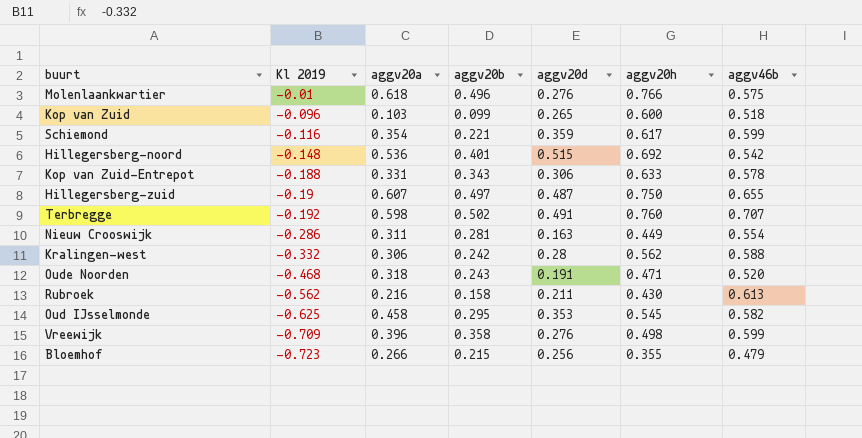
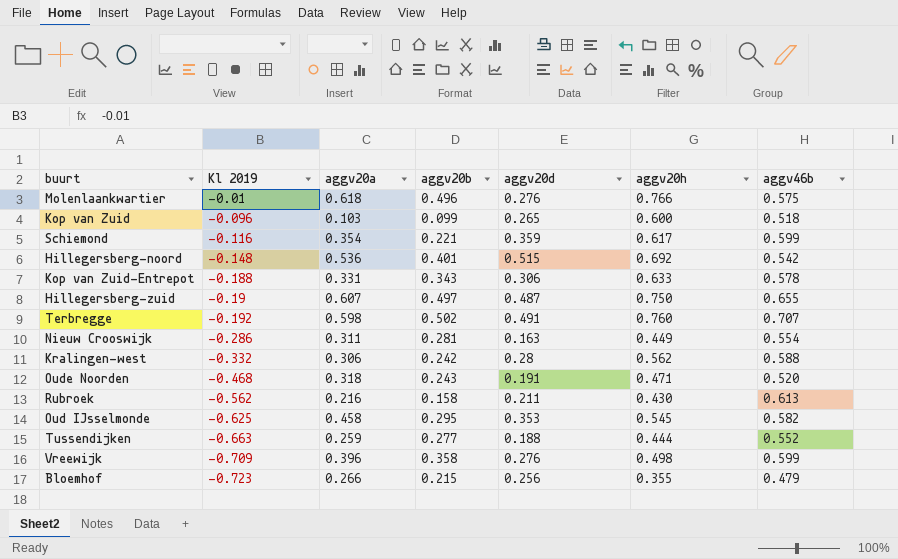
row Tussendijken: none -> -0.663 | 0.259 | 0.277 | 0.188 | 0.444 | 0.552

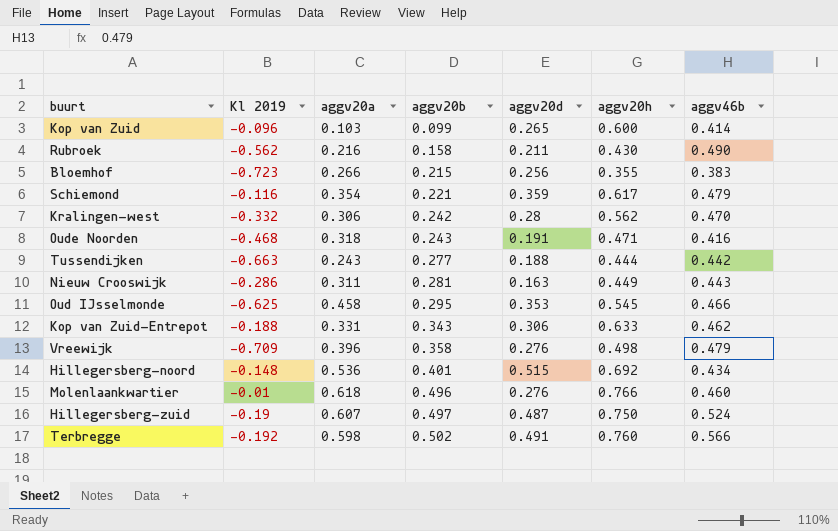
row order: Kl 2019 descending -> aggv20b ascending
Kop van Zuid | aggv46b: 0.518 -> 0.414
Rubroek | aggv46b: 0.613 -> 0.490
Bloemhof | aggv46b: 0.479 -> 0.383
Schiemond | aggv46b: 0.599 -> 0.479
Kralingen-west | aggv46b: 0.588 -> 0.470
Oude Noorden | aggv46b: 0.520 -> 0.416
Tussendijken | aggv20a: 0.259 -> 0.243
Tussendijken | aggv46b: 0.552 -> 0.442
Nieuw Crooswijk | aggv46b: 0.554 -> 0.443
Oud IJsselmonde | aggv46b: 0.582 -> 0.466
Kop van Zuid-Entrepot | aggv46b: 0.578 -> 0.462
Vreewijk | aggv46b: 0.599 -> 0.479
Hillegersberg-noord | aggv46b: 0.542 -> 0.434
Molenlaankwartier | aggv46b: 0.575 -> 0.460
Hillegersberg-zuid | aggv46b: 0.655 -> 0.524
Terbregge | aggv46b: 0.707 -> 0.566

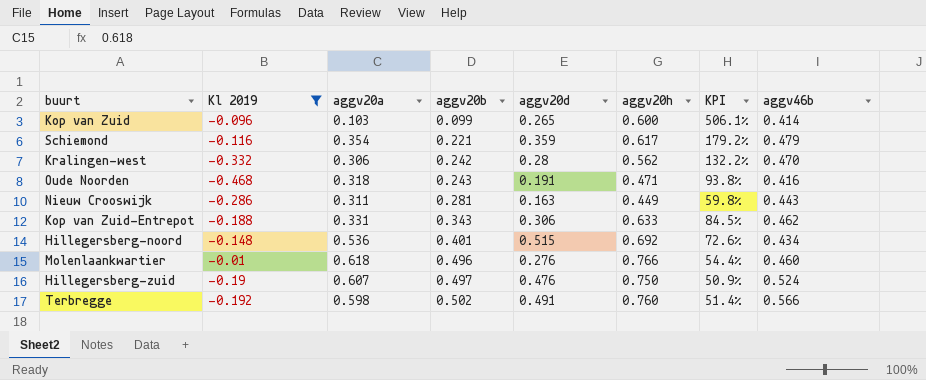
filter: none -> Kl 2019 >= -0.468
column KPI | formula: none -> ([aggv20h] - [aggv20b]) / [aggv20b]
Hillegersberg-zuid | aggv20d: 0.487 -> 0.476

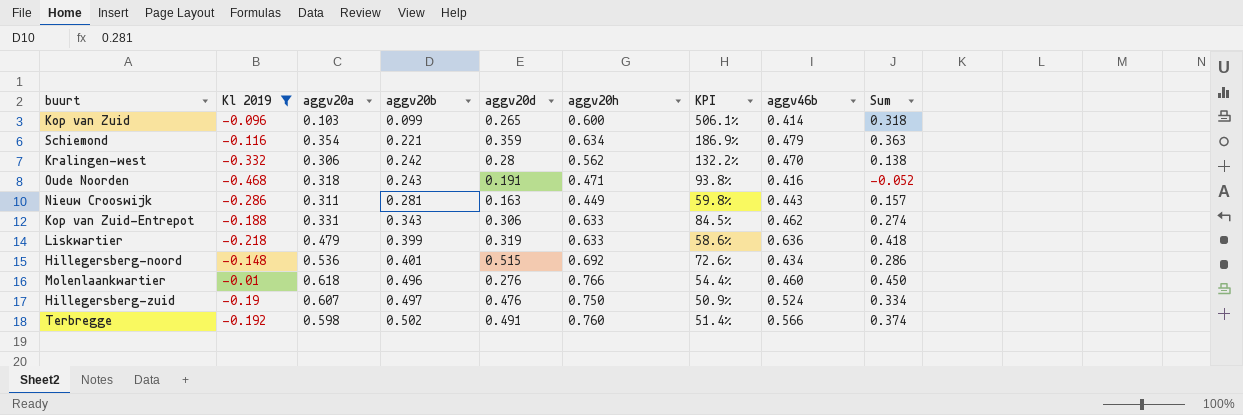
column Sum | formula: none -> [Kl 2019] + [aggv46b]
Schiemond | aggv20h: 0.617 -> 0.634
Schiemond | KPI: 179.2% -> 186.9%
row Liskwartier: none -> -0.218 | 0.479 | 0.399 | 0.319 | 0.633 | 58.6% | 0.636 | 0.418

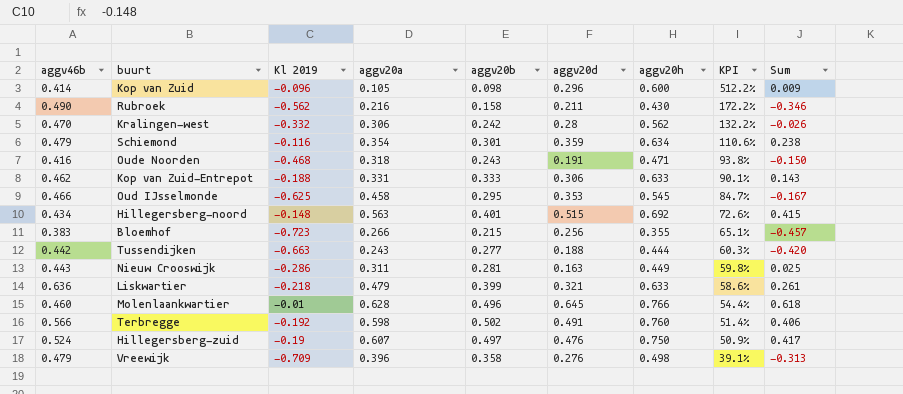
filter: Kl 2019 >= -0.468 -> none
row order: aggv20b ascending -> KPI descending
column aggv46b | position: 8 -> 1
column Sum | formula: [Kl 2019] + [aggv46b] -> [Kl 2019] + [aggv20a]
Kop van Zuid | aggv20a: 0.103 -> 0.105
Kop van Zuid | aggv20b: 0.099 -> 0.098
Kop van Zuid | aggv20d: 0.265 -> 0.296
Kop van Zuid | KPI: 506.1% -> 512.2%
Schiemond | aggv20b: 0.221 -> 0.301
Schiemond | KPI: 186.9% -> 110.6%
Kop van Zuid-Entrepot | aggv20b: 0.343 -> 0.333
Kop van Zuid-Entrepot | KPI: 84.5% -> 90.1%
Hillegersberg-noord | aggv20a: 0.536 -> 0.563
Liskwartier | aggv20d: 0.319 -> 0.321
Molenlaankwartier | aggv20a: 0.618 -> 0.628
Molenlaankwartier | aggv20d: 0.276 -> 0.645

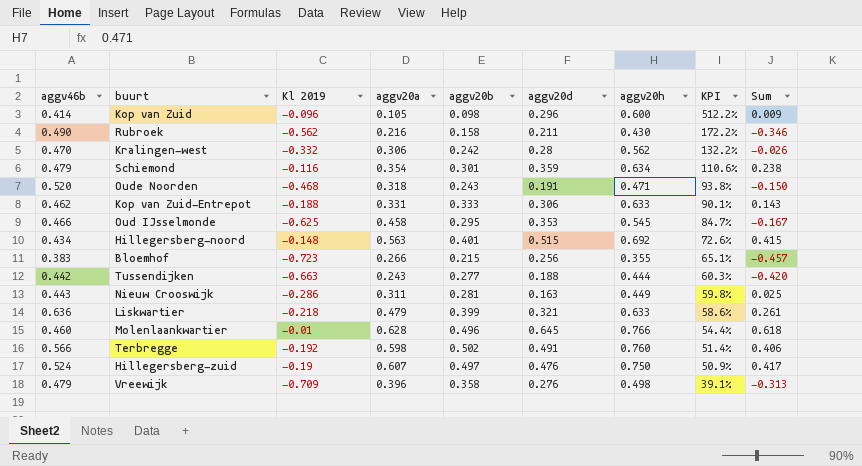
Oude Noorden | aggv46b: 0.416 -> 0.520

